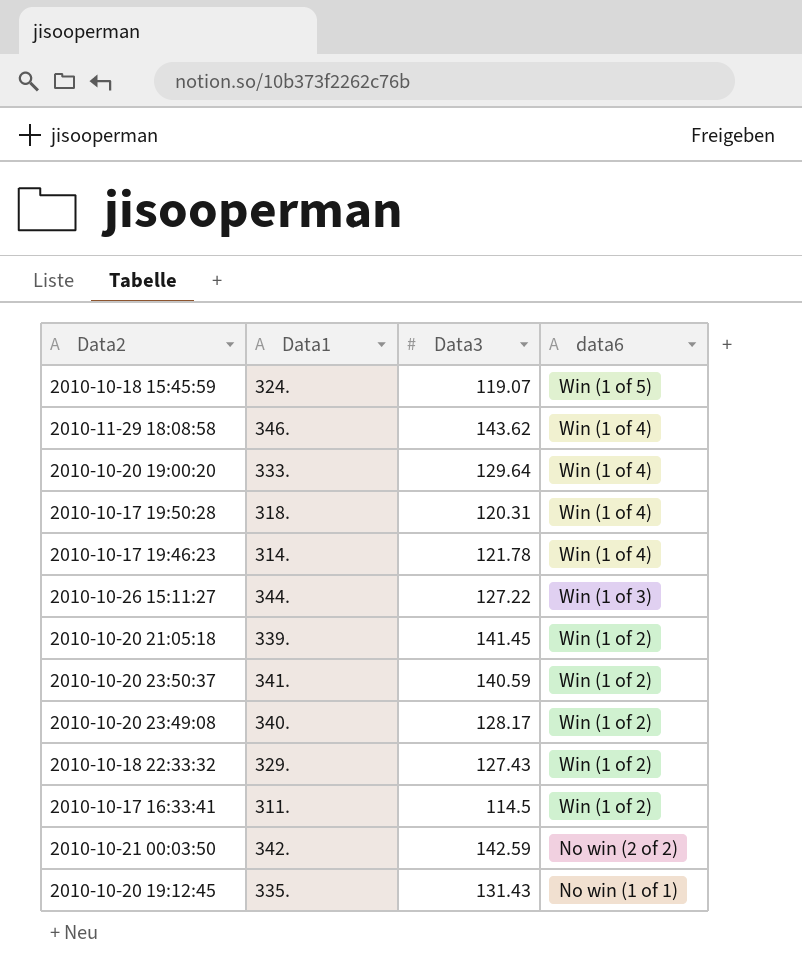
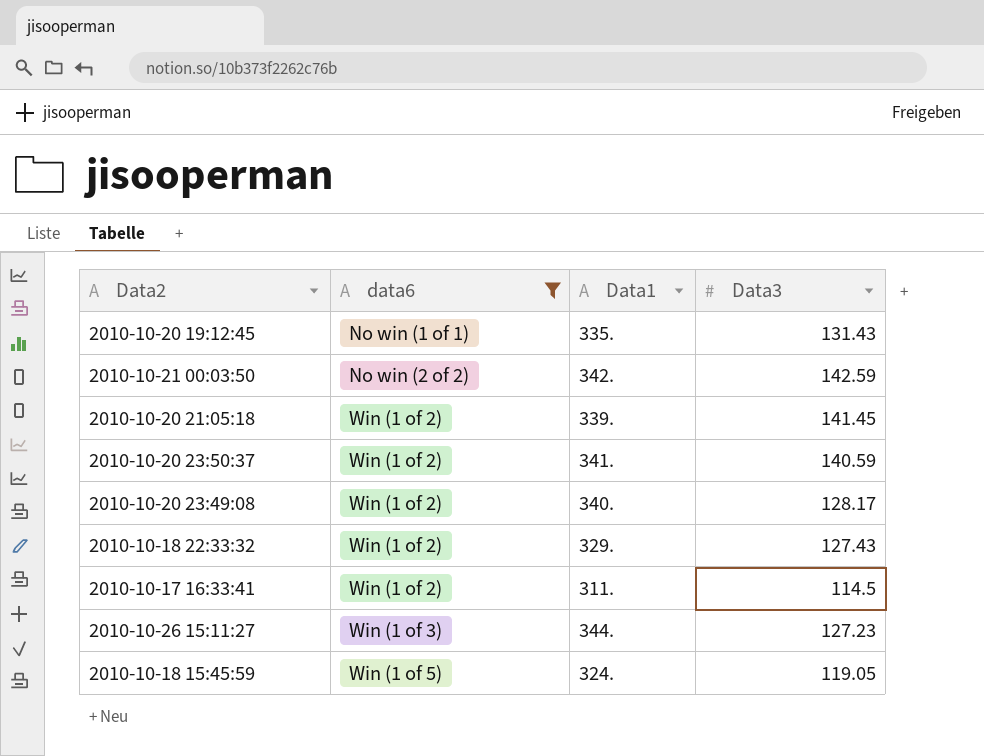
filter: none -> data6 != Win (1 of 4)
row order: data6 descending -> data6 ascending
column data6 | position: 4 -> 2
2010-10-26 15:11:27 | Data3: 127.22 -> 127.23
2010-10-18 15:45:59 | Data3: 119.07 -> 119.05

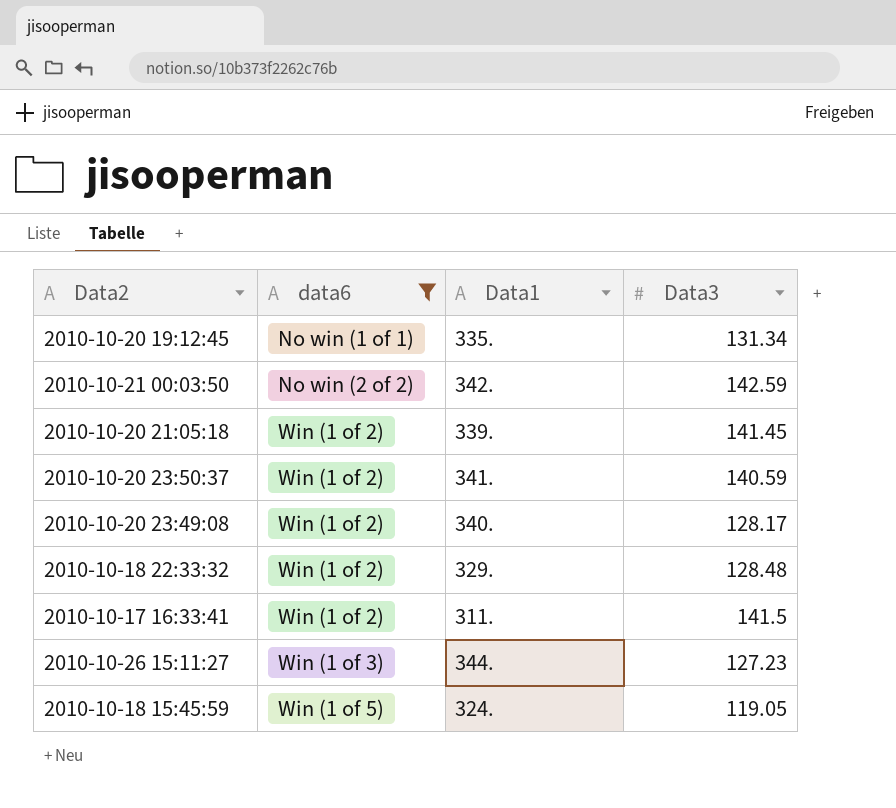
2010-10-20 19:12:45 | Data3: 131.43 -> 131.34
2010-10-18 22:33:32 | Data3: 127.43 -> 128.48
2010-10-17 16:33:41 | Data3: 114.5 -> 141.5

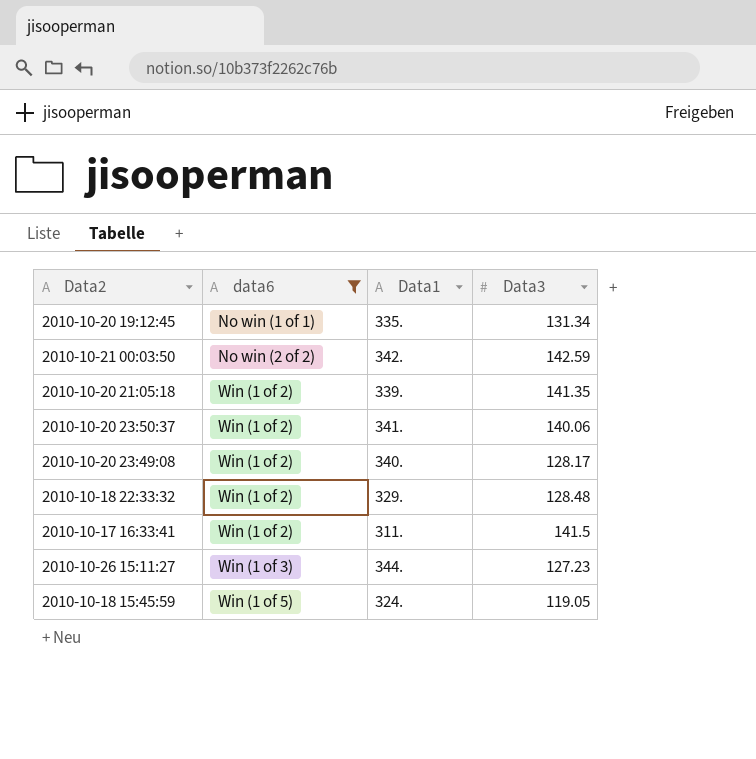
2010-10-20 21:05:18 | Data3: 141.45 -> 141.35
2010-10-20 23:50:37 | Data3: 140.59 -> 140.06

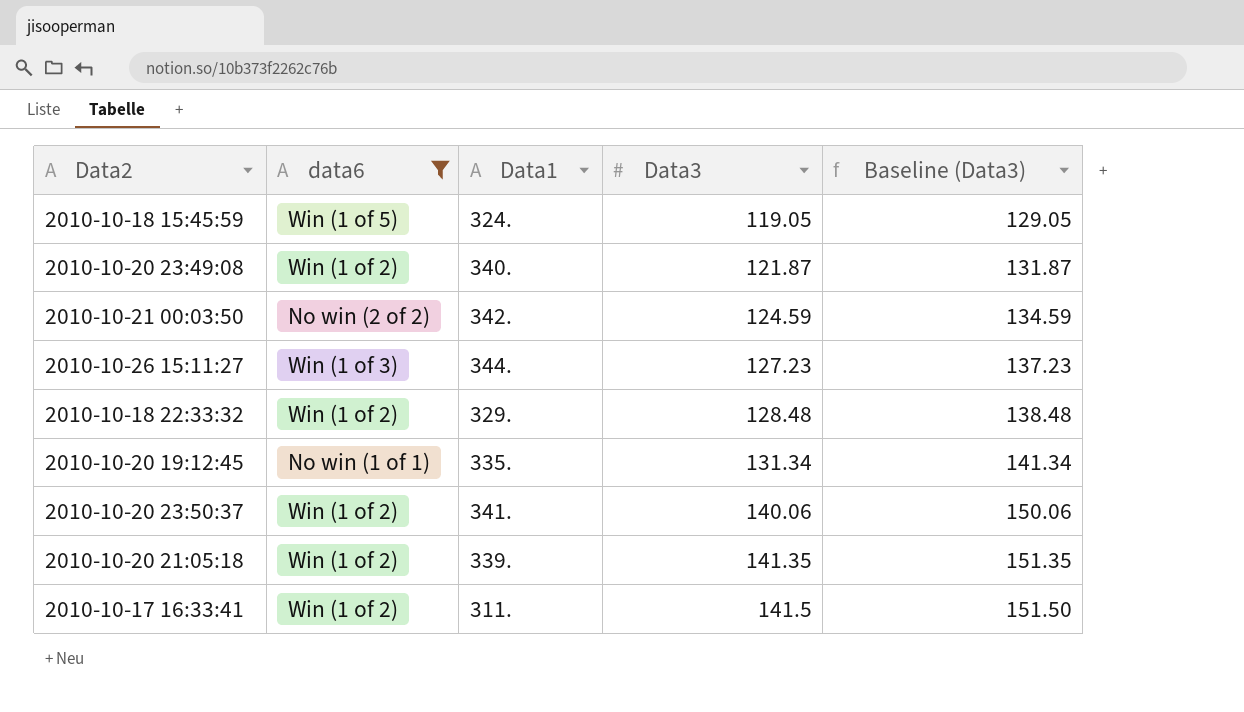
row order: data6 ascending -> Data3 ascending
column Baseline (Data3) | formula: none -> [Data3] + 10
2010-10-20 23:49:08 | Data3: 128.17 -> 121.87
2010-10-21 00:03:50 | Data3: 142.59 -> 124.59

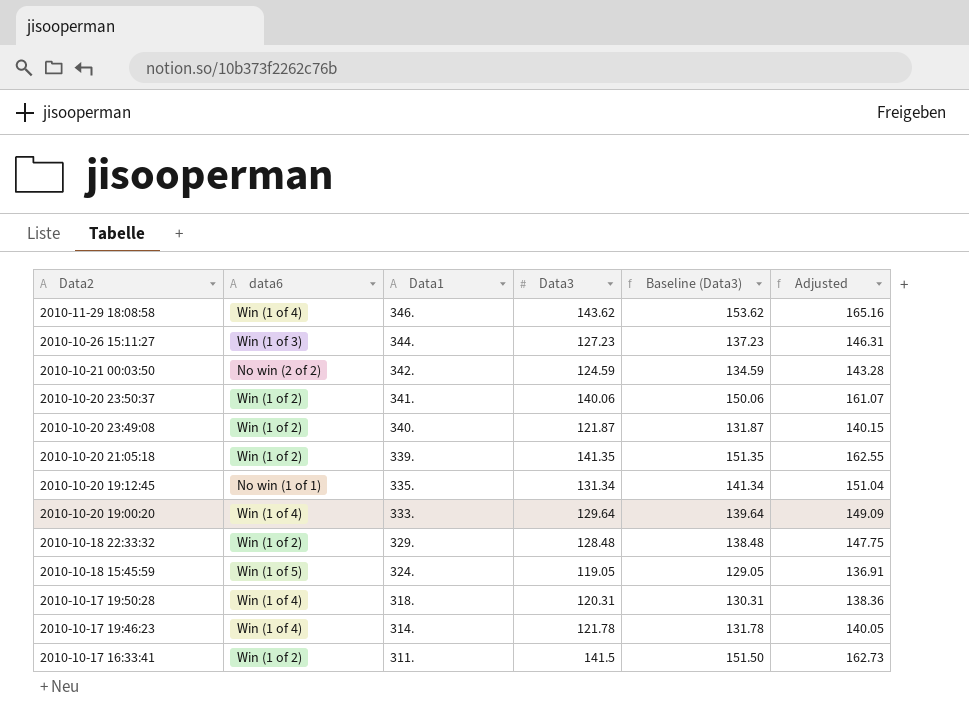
filter: data6 != Win (1 of 4) -> none
row order: Data3 ascending -> Data2 descending
column Adjusted | formula: none -> [Data3] * 1.15

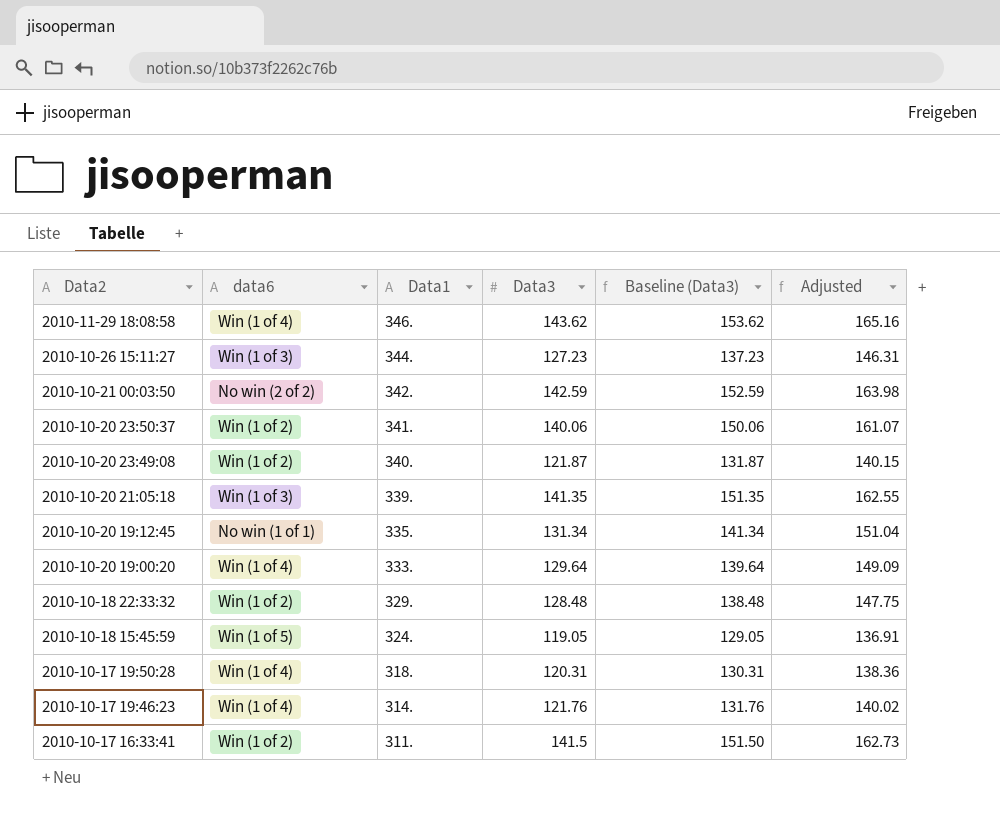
2010-10-21 00:03:50 | Data3: 124.59 -> 142.59
2010-10-21 00:03:50 | Baseline (Data3): 134.59 -> 152.59
2010-10-21 00:03:50 | Adjusted: 143.28 -> 163.98
2010-10-20 21:05:18 | data6: Win (1 of 2) -> Win (1 of 3)
2010-10-17 19:46:23 | Data3: 121.78 -> 121.76
2010-10-17 19:46:23 | Baseline (Data3): 131.78 -> 131.76
2010-10-17 19:46:23 | Adjusted: 140.05 -> 140.02

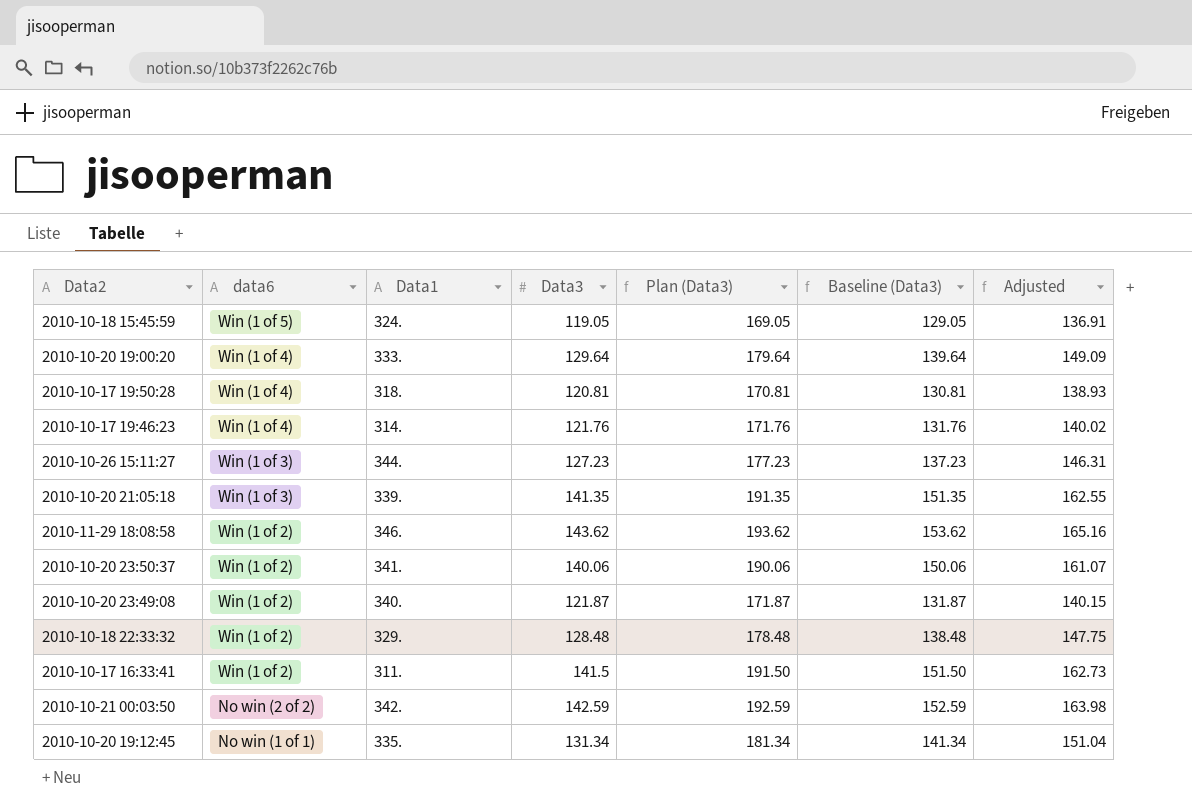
row order: Data2 descending -> data6 descending
column Plan (Data3) | formula: none -> [Data3] + 50
2010-10-17 19:50:28 | Data3: 120.31 -> 120.81
2010-10-17 19:50:28 | Baseline (Data3): 130.31 -> 130.81
2010-10-17 19:50:28 | Adjusted: 138.36 -> 138.93
2010-11-29 18:08:58 | data6: Win (1 of 4) -> Win (1 of 2)

